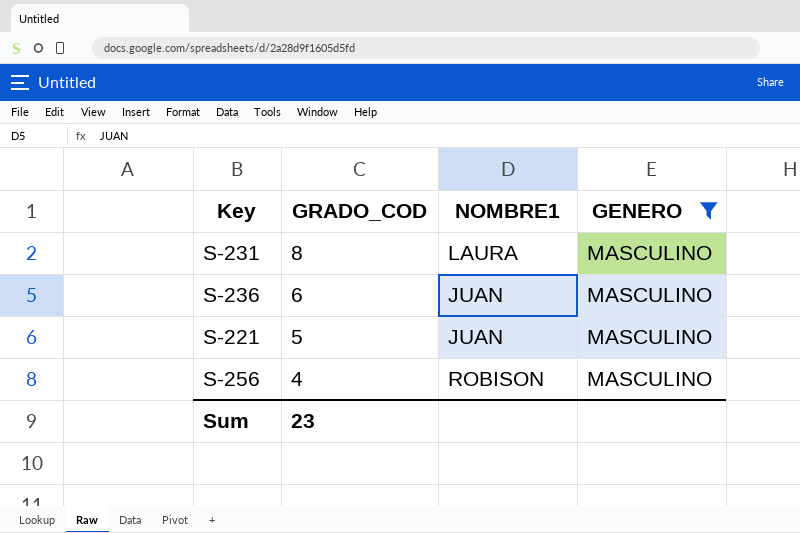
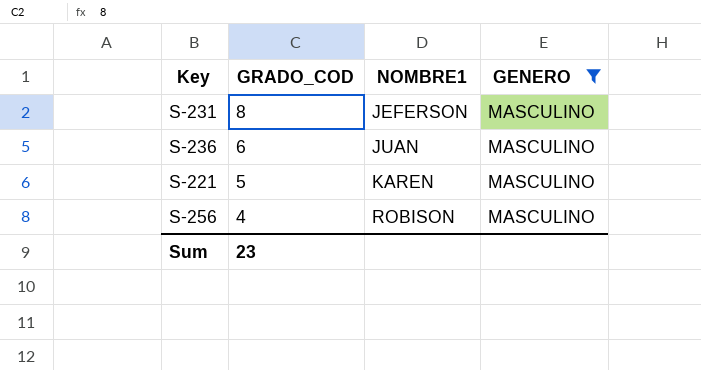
S-231 | NOMBRE1: LAURA -> JEFERSON
S-221 | NOMBRE1: JUAN -> KAREN

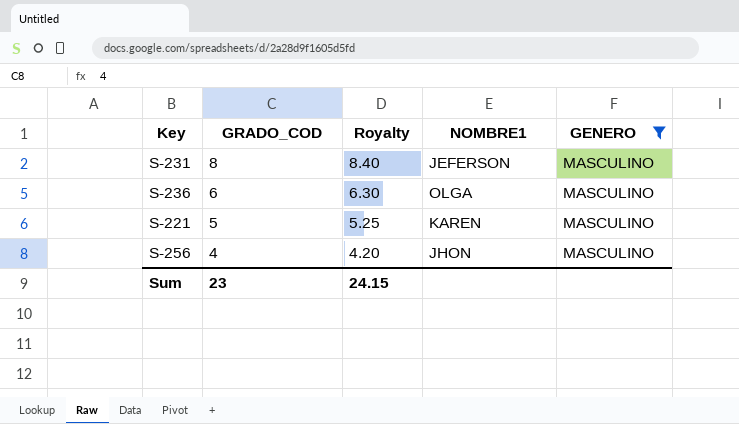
column Royalty | formula: none -> [GRADO_COD] * 1.05
S-236 | NOMBRE1: JUAN -> OLGA
S-256 | NOMBRE1: ROBISON -> JHON

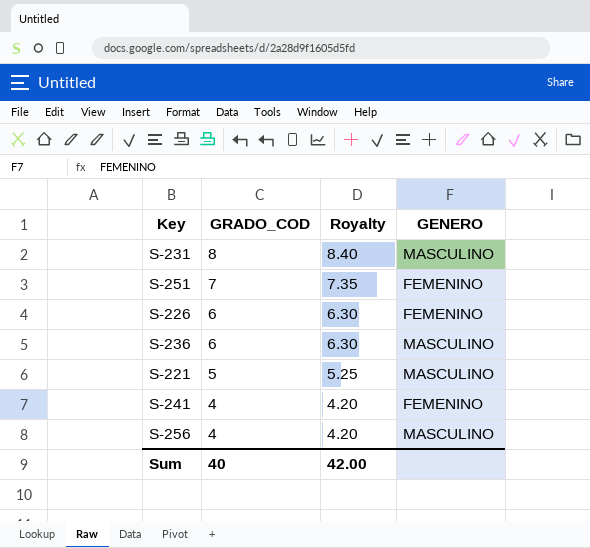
filter: GENERO = MASCULINO -> none
column NOMBRE1 | position: 4 -> none
Sum | GRADO_COD: 23 -> 40
Sum | Royalty: 24.15 -> 42.00

